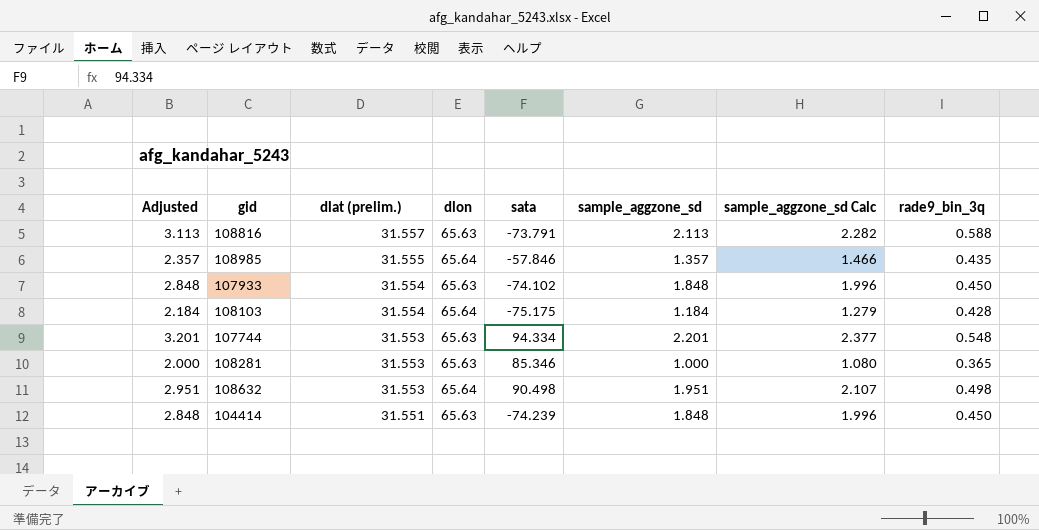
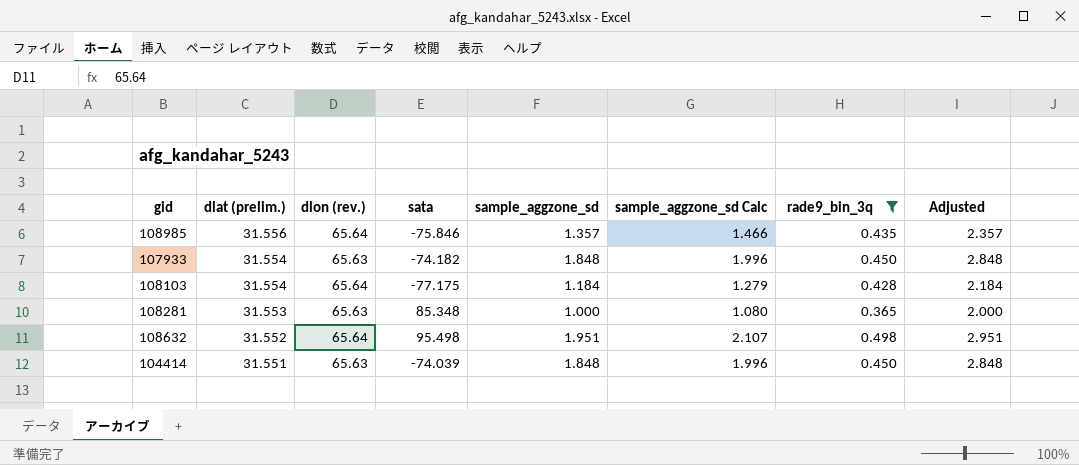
filter: none -> rade9_bin_3q <= 0.498
column name: dlon -> dlon (rev.)
column Adjusted | position: 1 -> 8
108985 | dlat (prelim.): 31.555 -> 31.556
108985 | sata: -57.846 -> -75.846
107933 | sata: -74.102 -> -74.182
108103 | sata: -75.175 -> -77.175
108281 | sata: 85.346 -> 85.348
108632 | dlat (prelim.): 31.553 -> 31.552
108632 | sata: 90.498 -> 95.498
104414 | sata: -74.239 -> -74.039

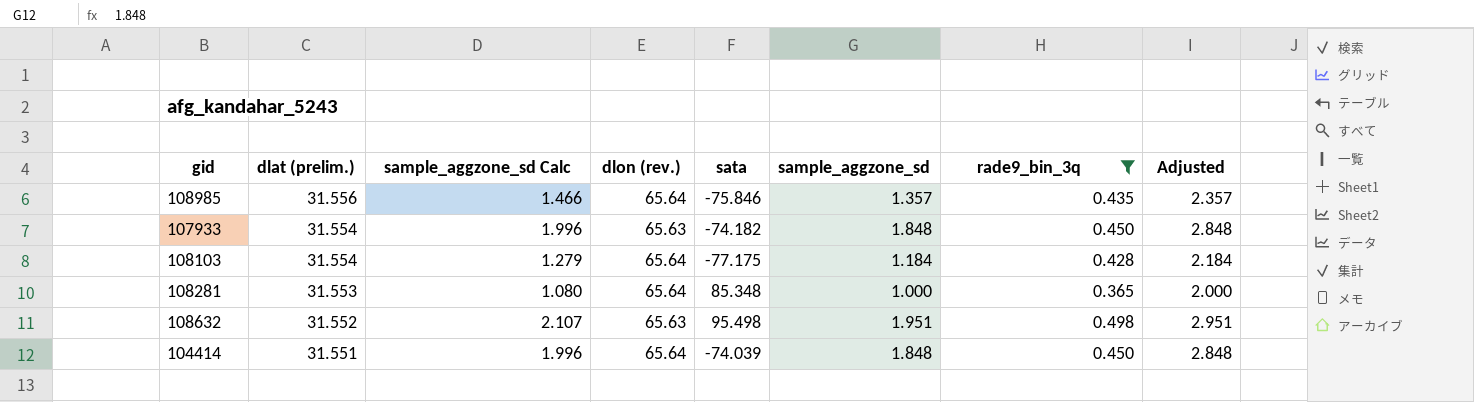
column sample_aggzone_sd Calc | position: 6 -> 3
108281 | dlon (rev.): 65.63 -> 65.64
108632 | dlon (rev.): 65.64 -> 65.63
104414 | dlon (rev.): 65.63 -> 65.64

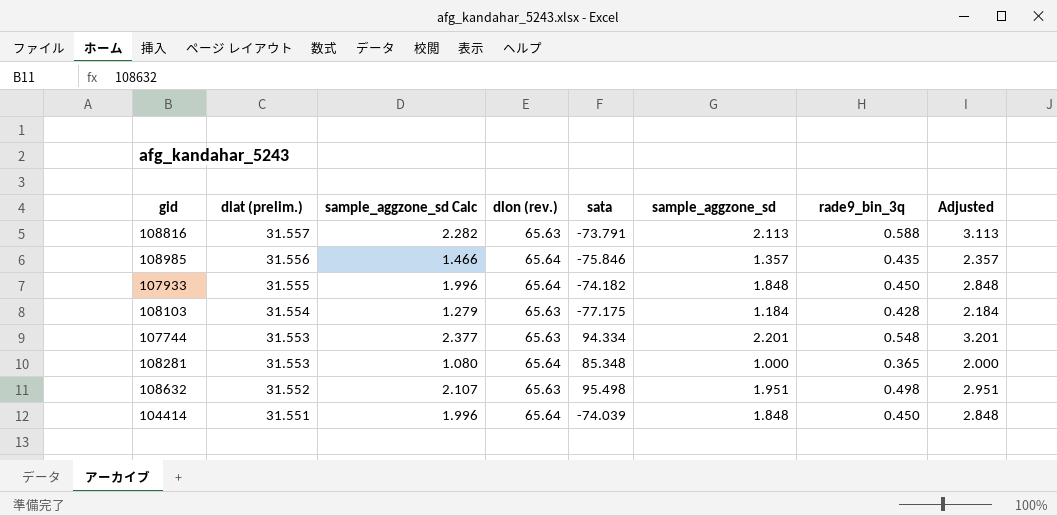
filter: rade9_bin_3q <= 0.498 -> none
107933 | dlat (prelim.): 31.554 -> 31.555
107933 | dlon (rev.): 65.63 -> 65.64
108103 | dlon (rev.): 65.64 -> 65.63

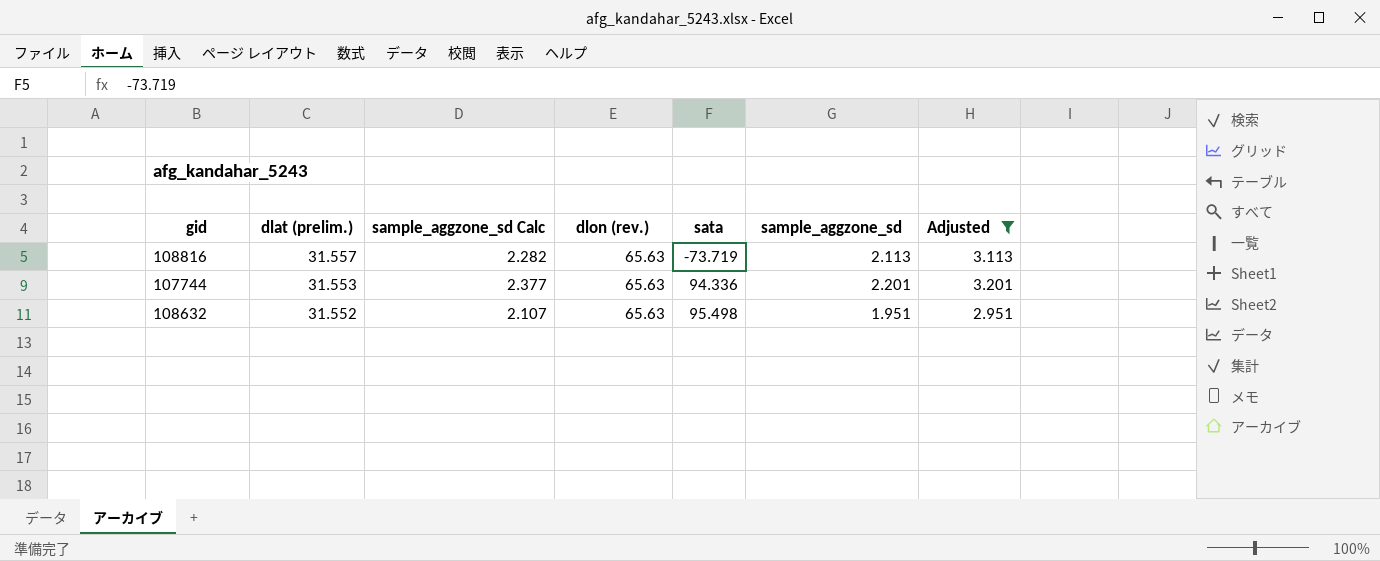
filter: none -> Adjusted >= 2.951
column rade9_bin_3q | position: 7 -> none
108816 | sata: -73.791 -> -73.719
107744 | sata: 94.334 -> 94.336

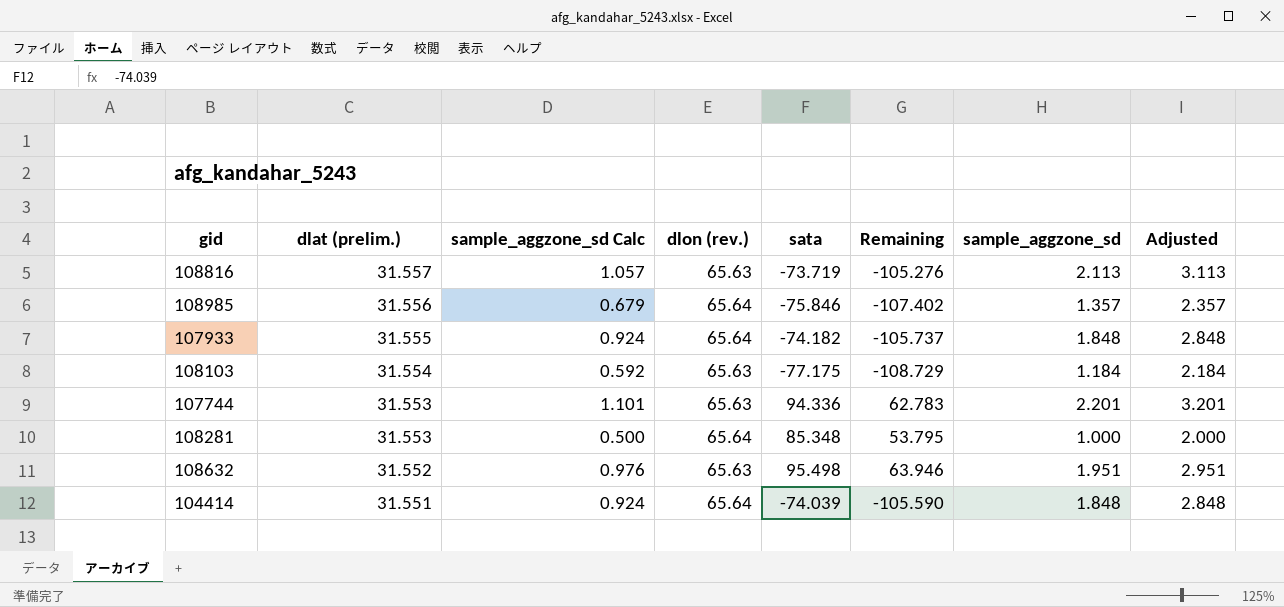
filter: Adjusted >= 2.951 -> none
column sample_aggzone_sd Calc | formula: [sample_aggzone_sd] * 1.08 -> [sample_aggzone_sd] * 0.5
column Remaining | formula: none -> [sata] - [dlat (prelim.)]

